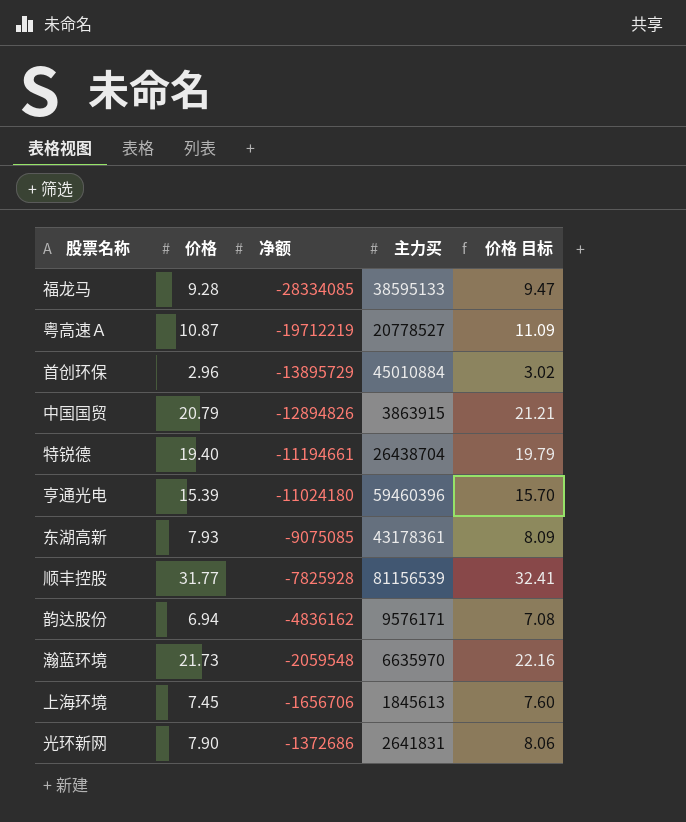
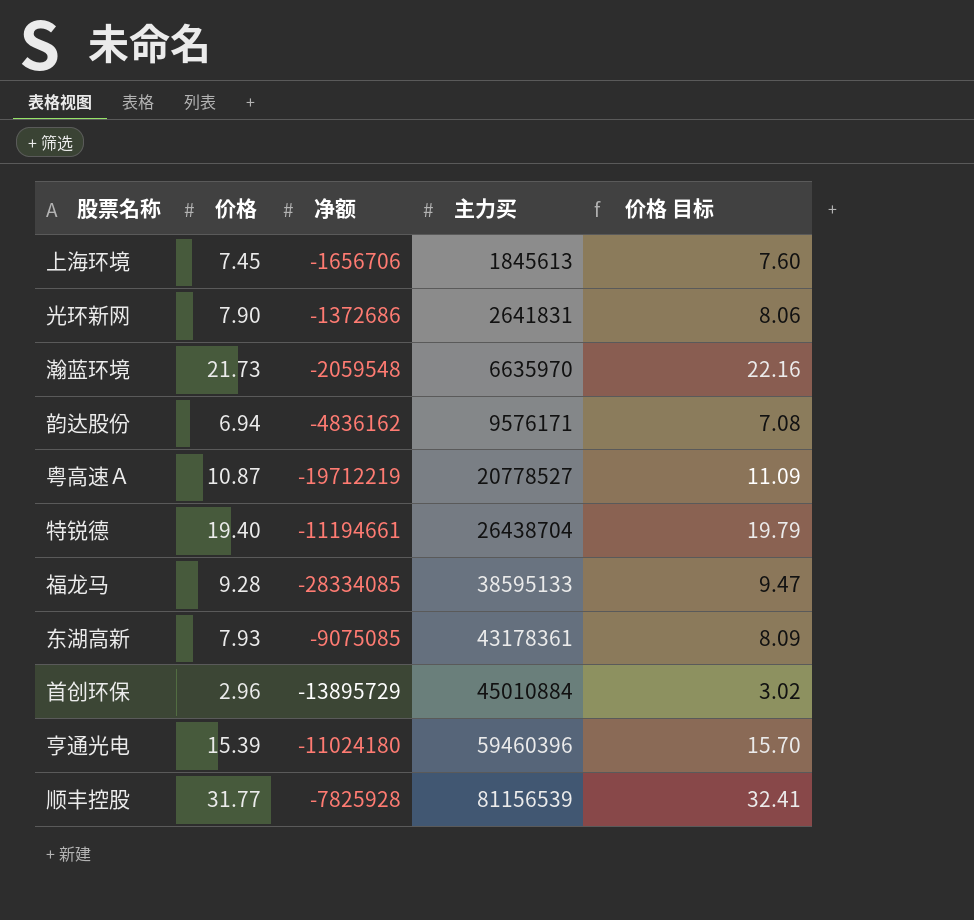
row order: 净额 ascending -> 主力买 ascending
row 中国国贸: 20.79 | -12894826 | 3863915 | 21.21 -> none

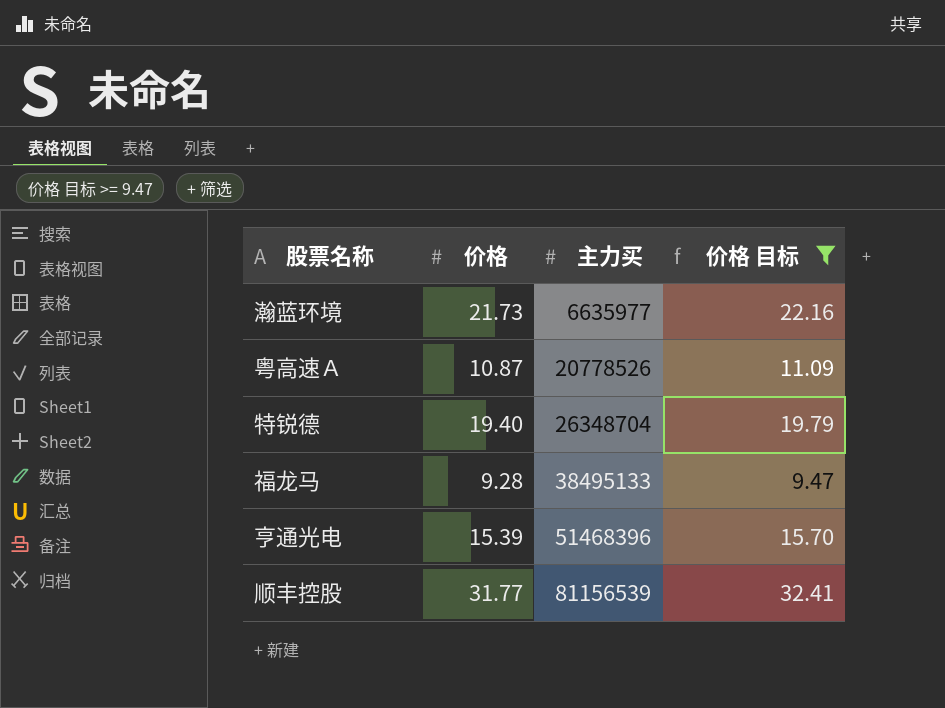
filter: none -> 价格 目标 >= 9.47
column 净额 | position: 3 -> none
瀚蓝环境 | 主力买: 6635970 -> 6635977
粤高速Ａ | 主力买: 20778527 -> 20778526
特锐德 | 主力买: 26438704 -> 26348704
福龙马 | 主力买: 38595133 -> 38495133
亨通光电 | 主力买: 59460396 -> 51468396

